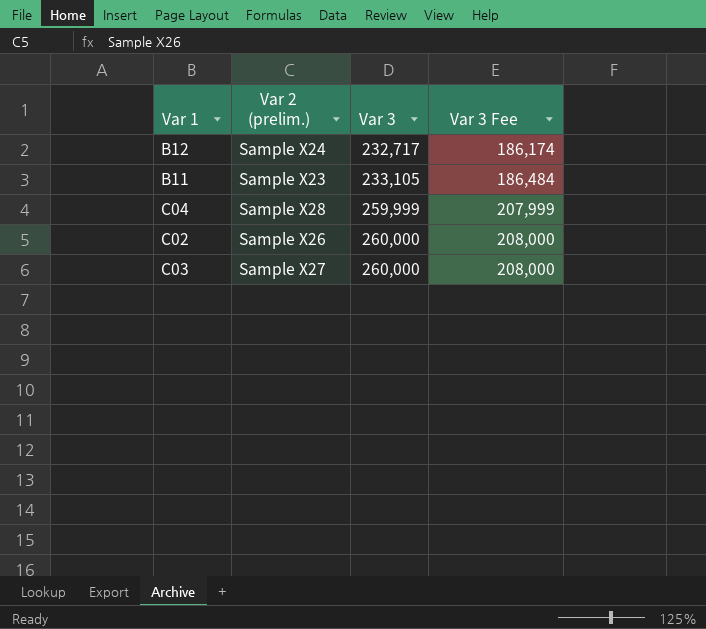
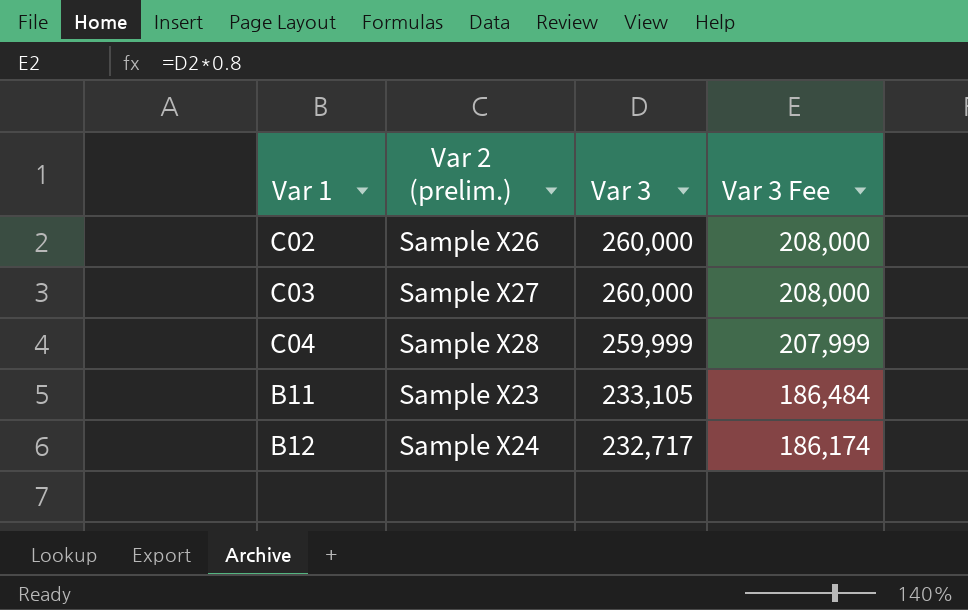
row order: Var 3 ascending -> Var 3 descending

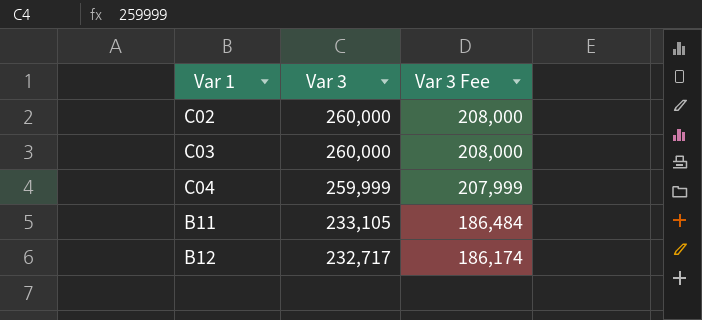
column Var 2 (prelim.) | position: 2 -> none

